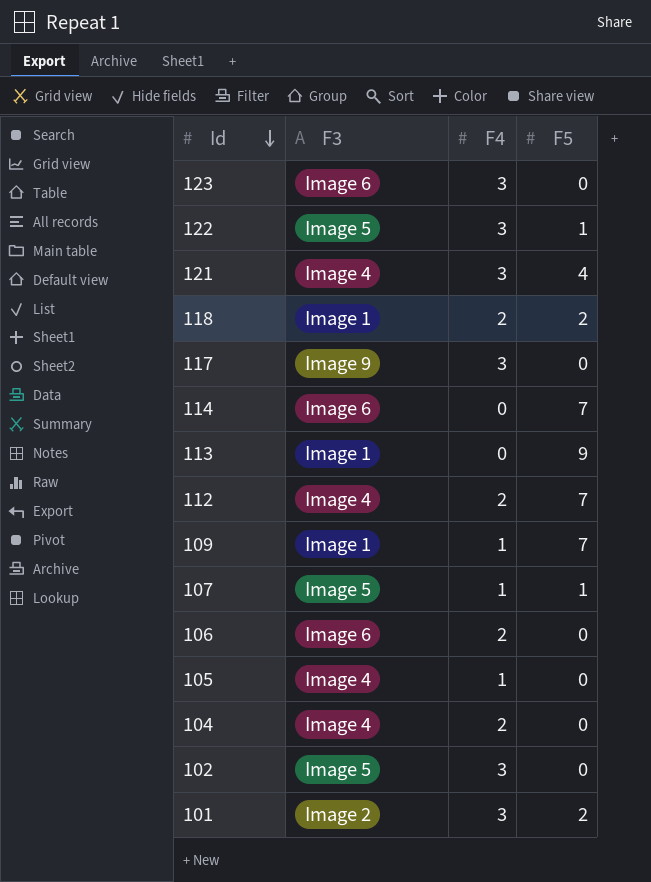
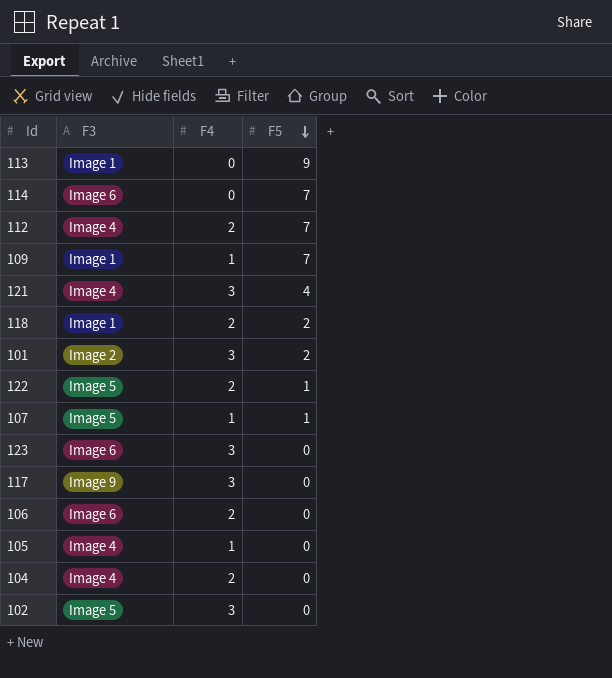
row order: Id descending -> F5 descending
122 | F4: 3 -> 2

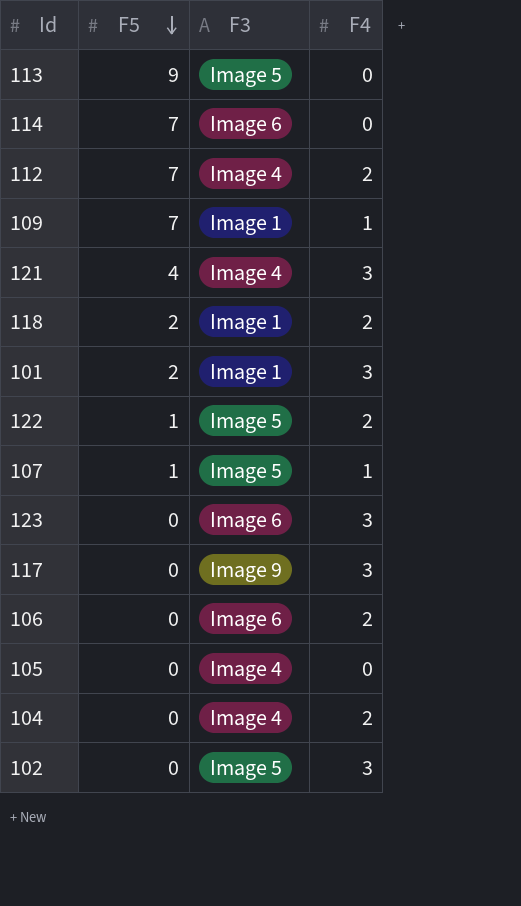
column F5 | position: 4 -> 2
113 | F3: Image 1 -> Image 5
101 | F3: Image 2 -> Image 1
105 | F4: 1 -> 0

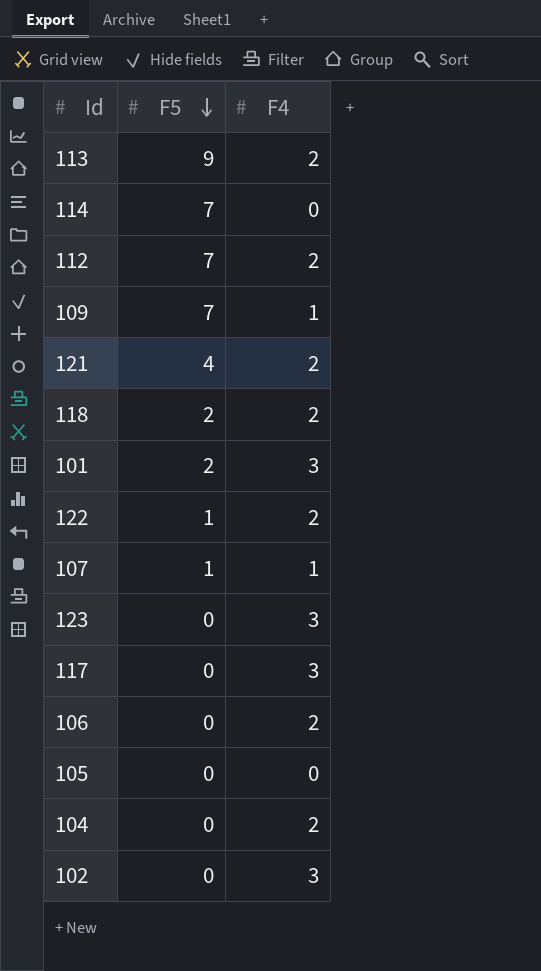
column F3 | position: 3 -> none
113 | F4: 0 -> 2
121 | F4: 3 -> 2

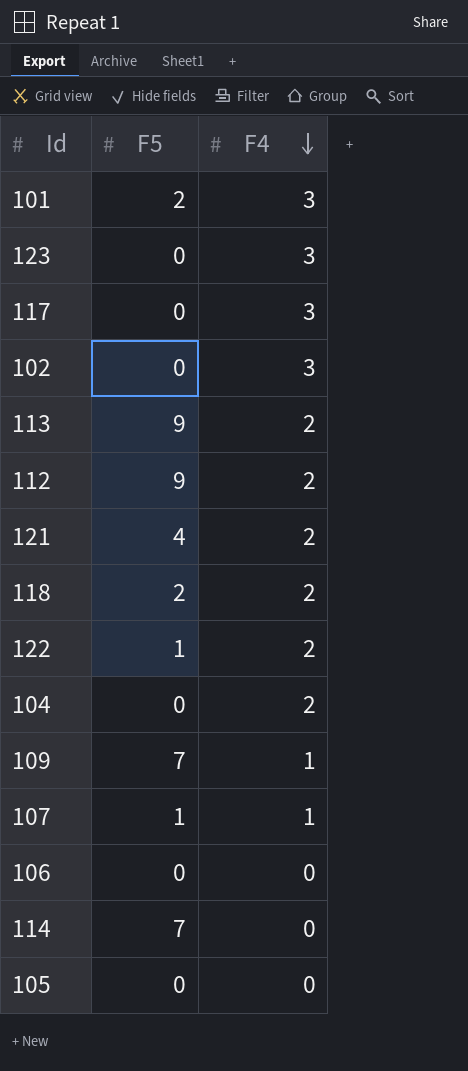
row order: F5 descending -> F4 descending
112 | F5: 7 -> 9
106 | F4: 2 -> 0

